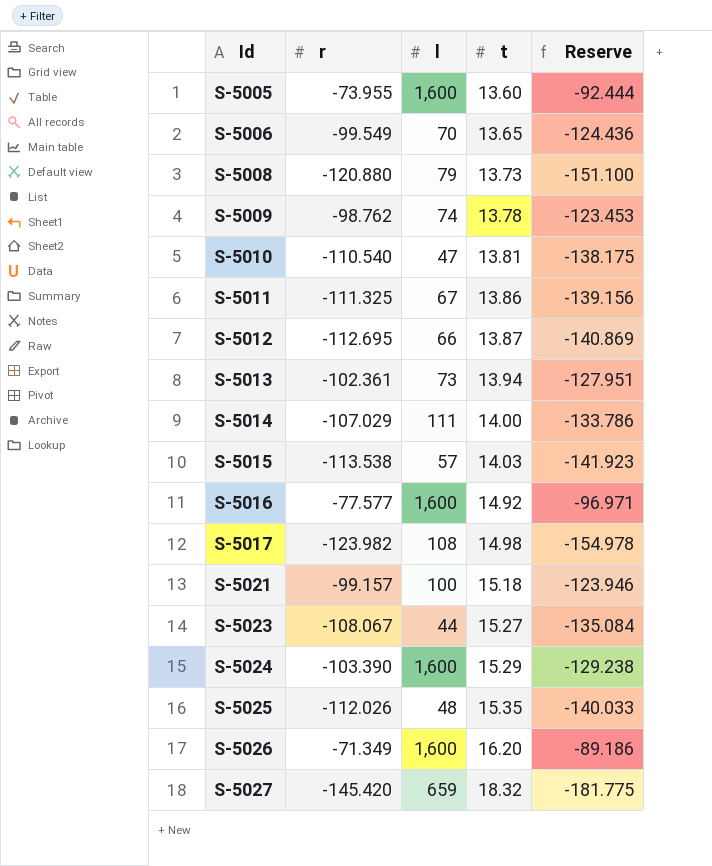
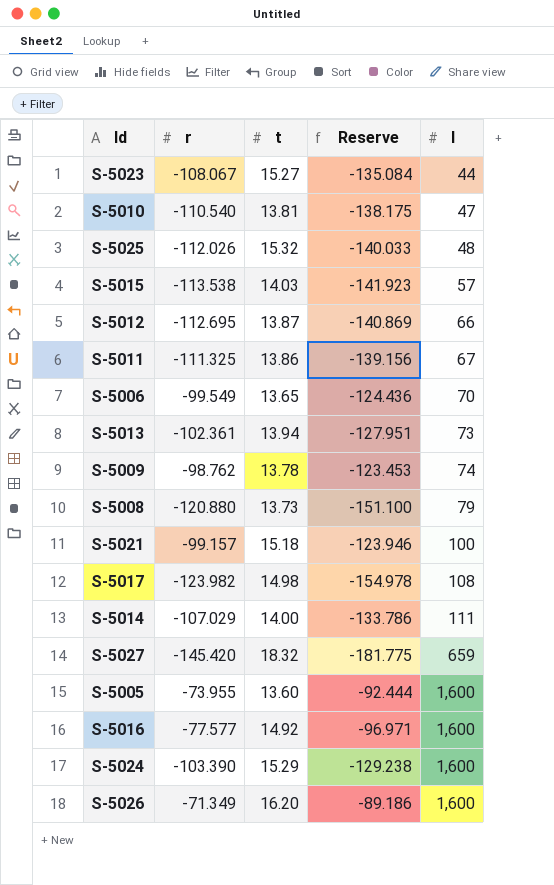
row order: Id ascending -> l ascending
column l | position: 3 -> 5
S-5025 | t: 15.35 -> 15.32

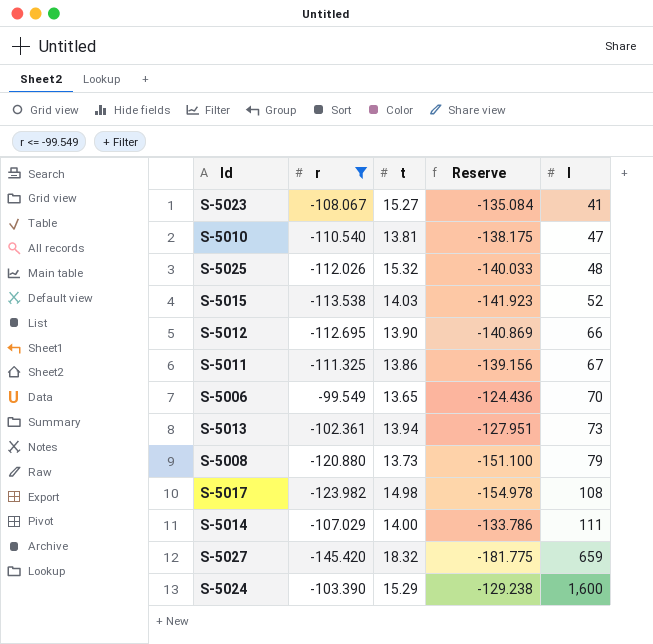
filter: none -> r <= -99.549
S-5023 | l: 44 -> 41
S-5015 | l: 57 -> 52
S-5012 | t: 13.87 -> 13.90

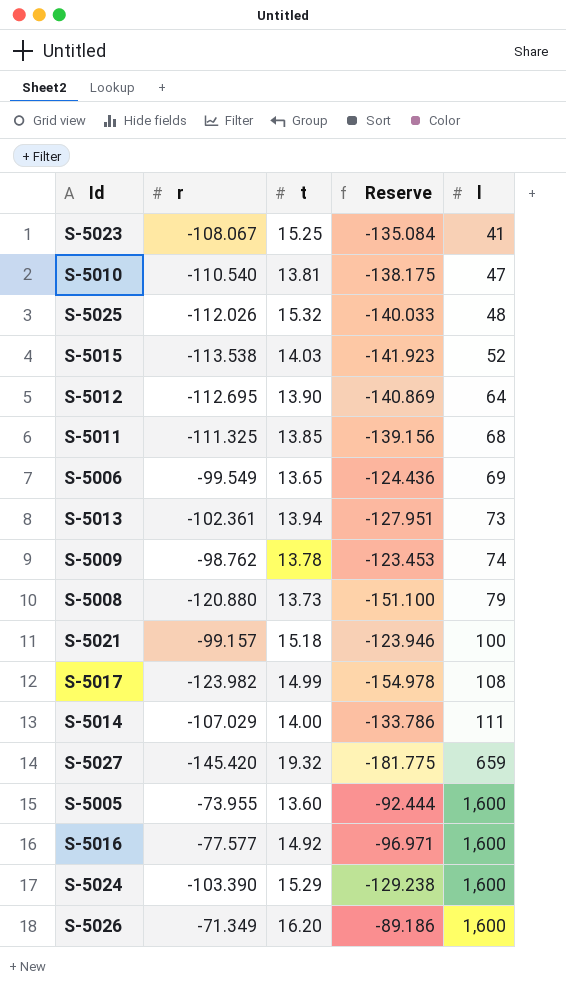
filter: r <= -99.549 -> none
S-5023 | t: 15.27 -> 15.25
S-5012 | l: 66 -> 64
S-5011 | t: 13.86 -> 13.85
S-5011 | l: 67 -> 68
S-5006 | l: 70 -> 69
S-5017 | t: 14.98 -> 14.99
S-5027 | t: 18.32 -> 19.32

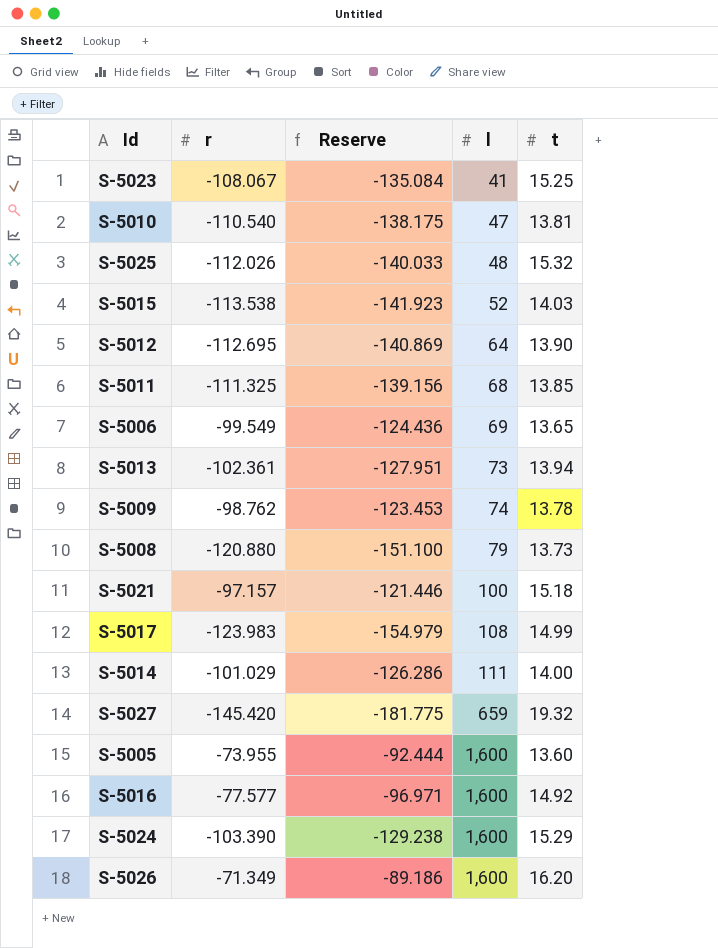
column t | position: 3 -> 5
S-5021 | r: -99.157 -> -97.157
S-5021 | Reserve: -123.946 -> -121.446
S-5017 | r: -123.982 -> -123.983
S-5017 | Reserve: -154.978 -> -154.979
S-5014 | r: -107.029 -> -101.029
S-5014 | Reserve: -133.786 -> -126.286

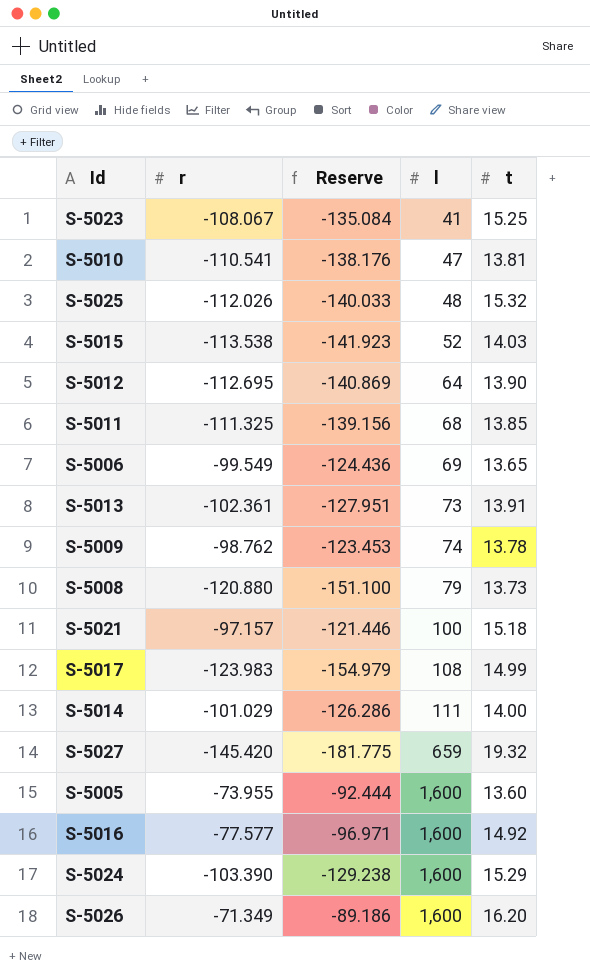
S-5010 | r: -110.540 -> -110.541
S-5010 | Reserve: -138.175 -> -138.176
S-5013 | t: 13.94 -> 13.91

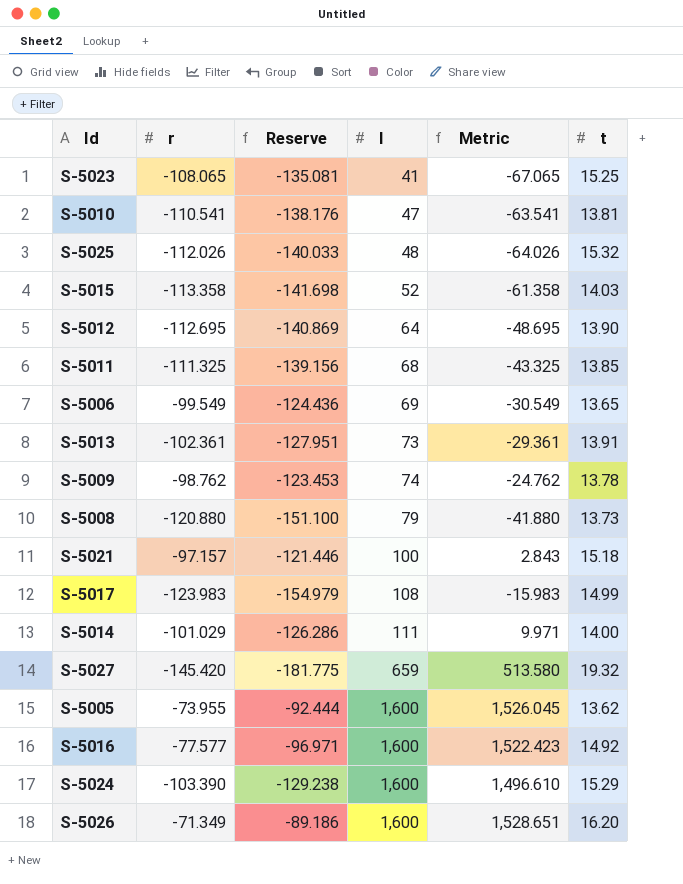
column Metric | formula: none -> [r] + [l]
S-5023 | r: -108.067 -> -108.065
S-5023 | Reserve: -135.084 -> -135.081
S-5015 | r: -113.538 -> -113.358
S-5015 | Reserve: -141.923 -> -141.698
S-5005 | t: 13.60 -> 13.62

